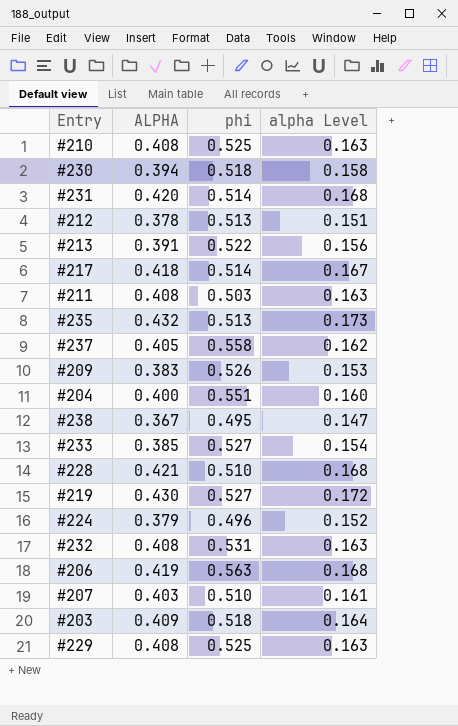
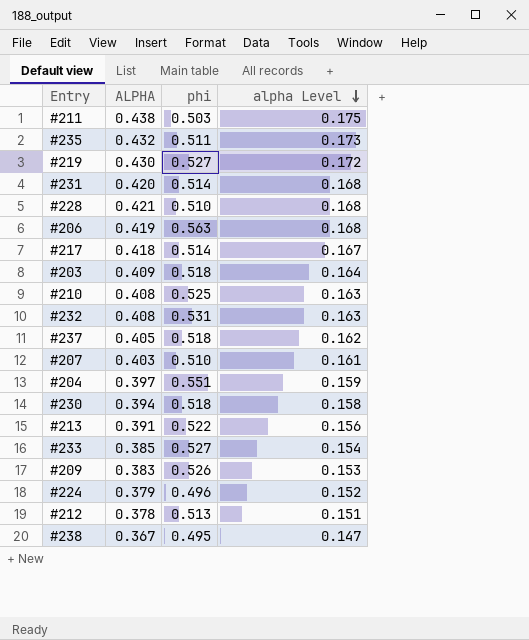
row order: none -> alpha Level descending
row #229: 0.408 | 0.525 | 0.163 -> none
#211 | ALPHA: 0.408 -> 0.438
#211 | alpha Level: 0.163 -> 0.175
#235 | phi: 0.513 -> 0.511
#237 | phi: 0.558 -> 0.518
#204 | ALPHA: 0.400 -> 0.397
#204 | alpha Level: 0.160 -> 0.159

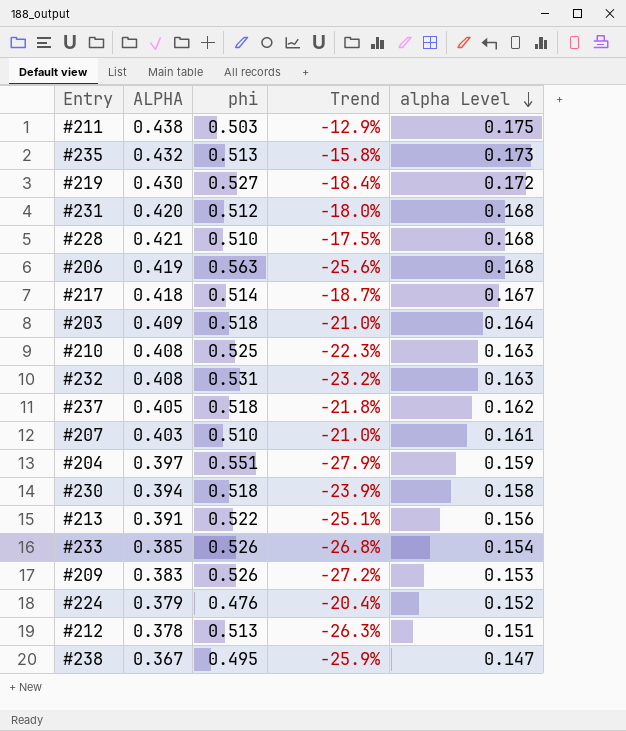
column Trend | formula: none -> ([ALPHA] - [phi]) / [phi]
#235 | phi: 0.511 -> 0.513
#231 | phi: 0.514 -> 0.512
#233 | phi: 0.527 -> 0.526
#224 | phi: 0.496 -> 0.476

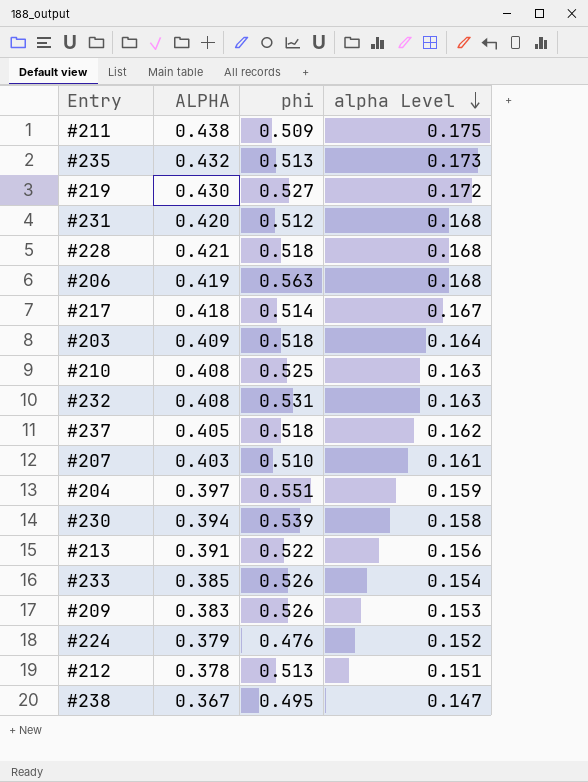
column Trend | formula: ([ALPHA] - [phi]) / [phi] -> none
#211 | phi: 0.503 -> 0.509
#228 | phi: 0.510 -> 0.518
#230 | phi: 0.518 -> 0.539

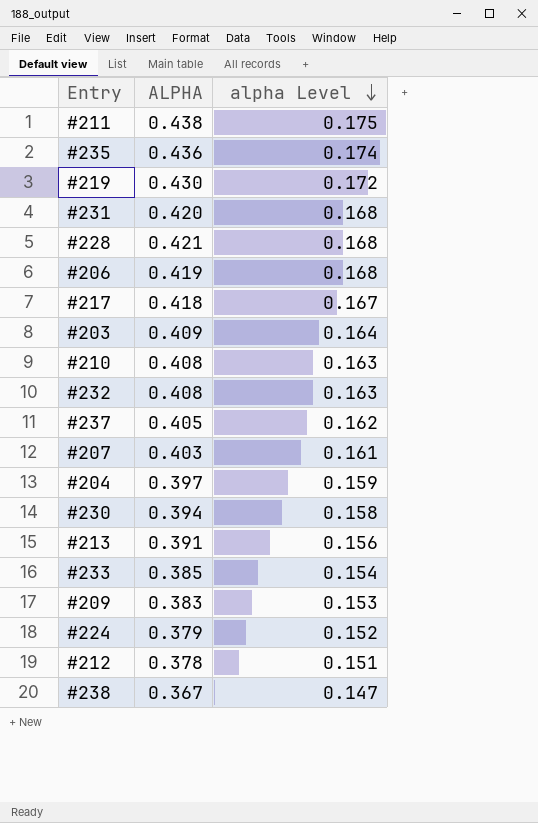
column phi | position: 3 -> none
#235 | ALPHA: 0.432 -> 0.436
#235 | alpha Level: 0.173 -> 0.174

